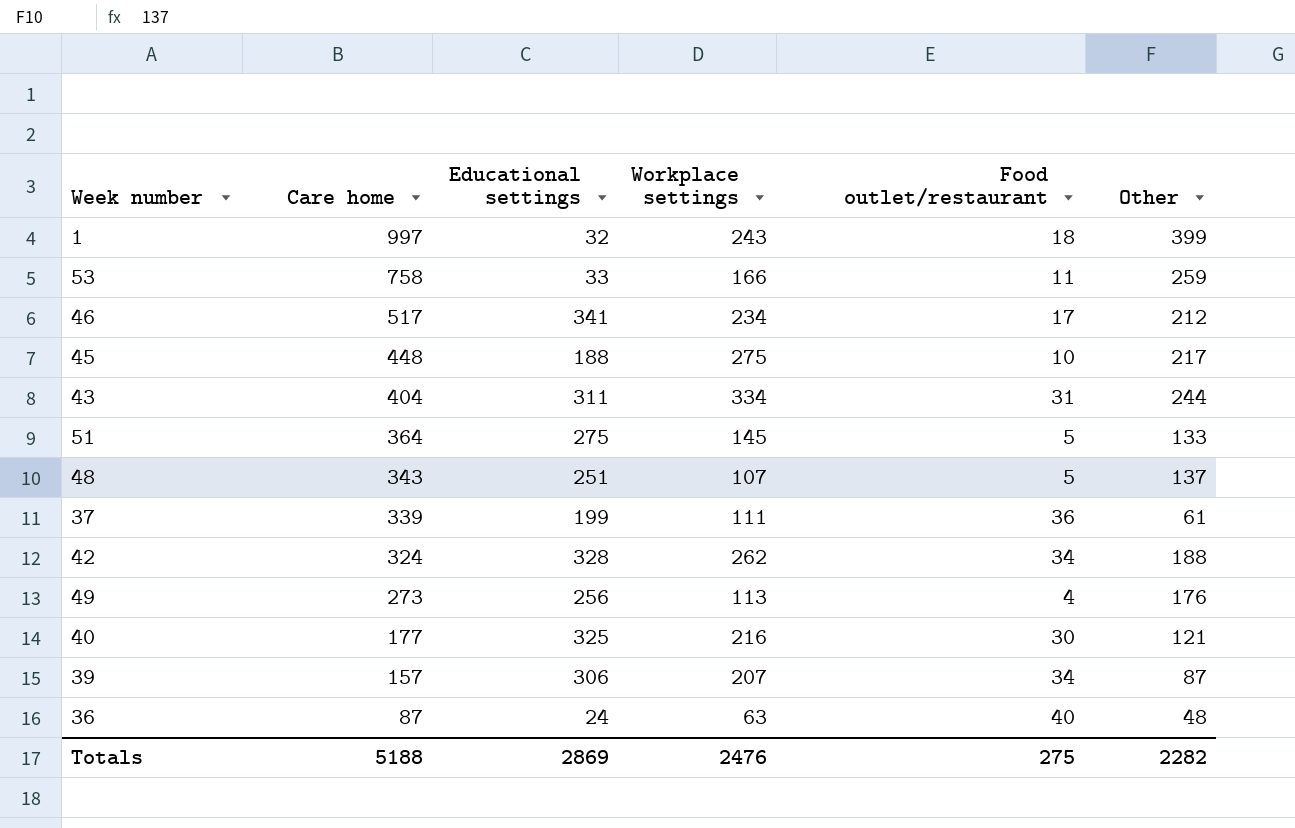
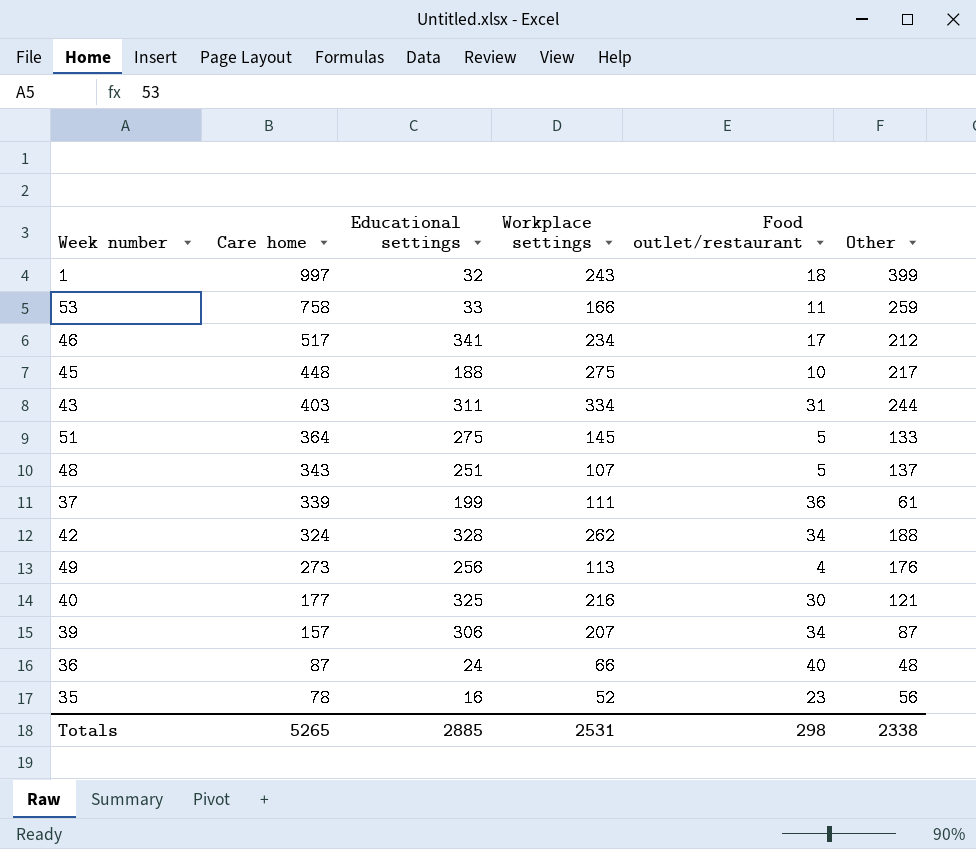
43 | Care home: 404 -> 403
36 | Workplace settings: 63 -> 66
row 35: none -> 78 | 16 | 52 | 23 | 56
Totals | Care home: 5188 -> 5265
Totals | Educational settings: 2869 -> 2885
Totals | Workplace settings: 2476 -> 2531
Totals | Food outlet/restaurant: 275 -> 298
Totals | Other: 2282 -> 2338

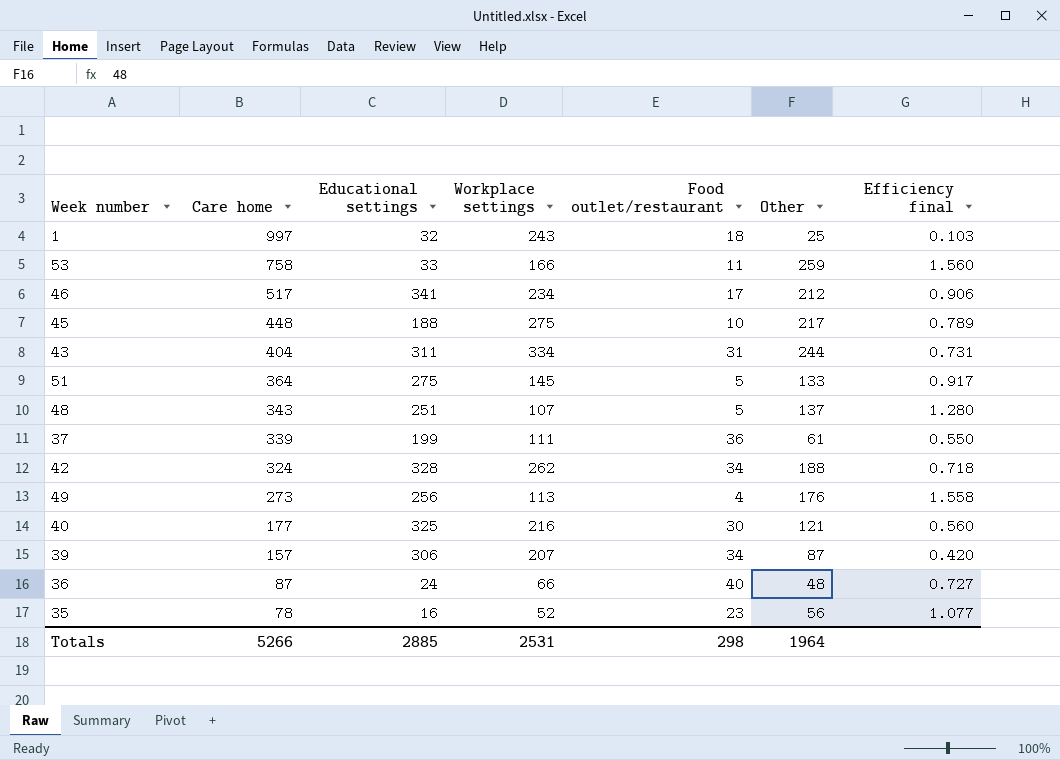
column Efficiency final | formula: none -> [Other] / [Workplace settings]
1 | Other: 399 -> 25
43 | Care home: 403 -> 404
Totals | Care home: 5265 -> 5266
Totals | Other: 2338 -> 1964

